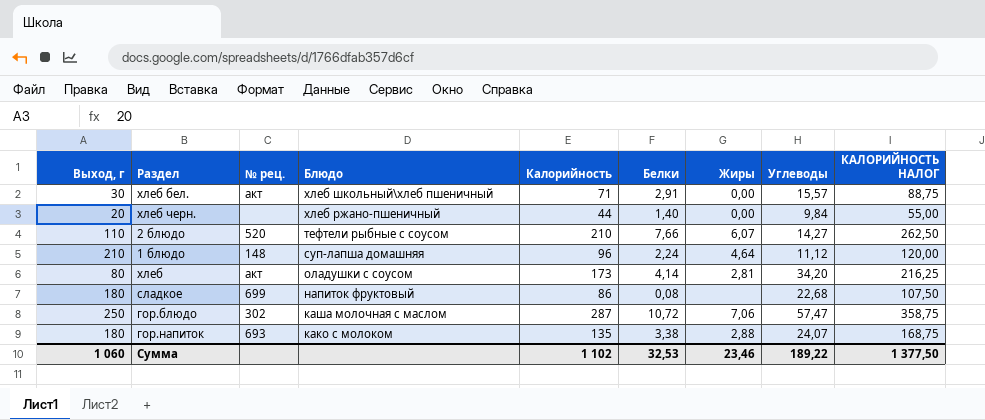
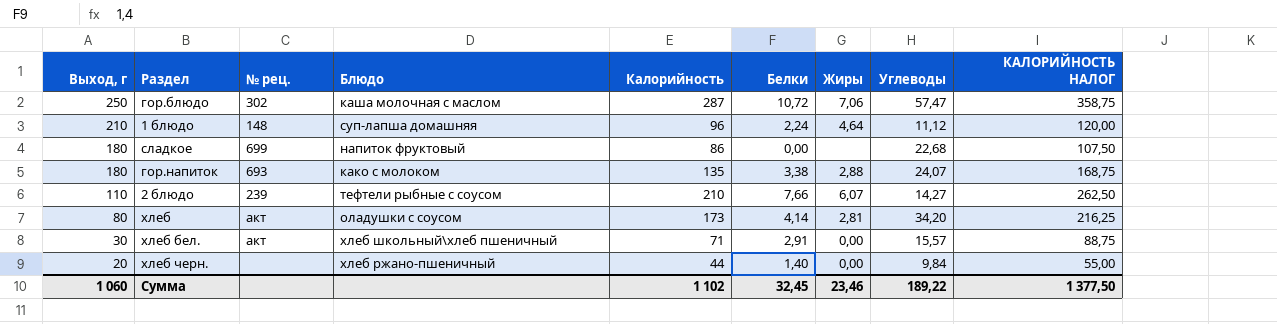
row order: Блюдо descending -> Выход, г descending
сладкое | Белки: 0,08 -> 0,00
2 блюдо | № рец.: 520 -> 239
Сумма | Белки: 32,53 -> 32,45

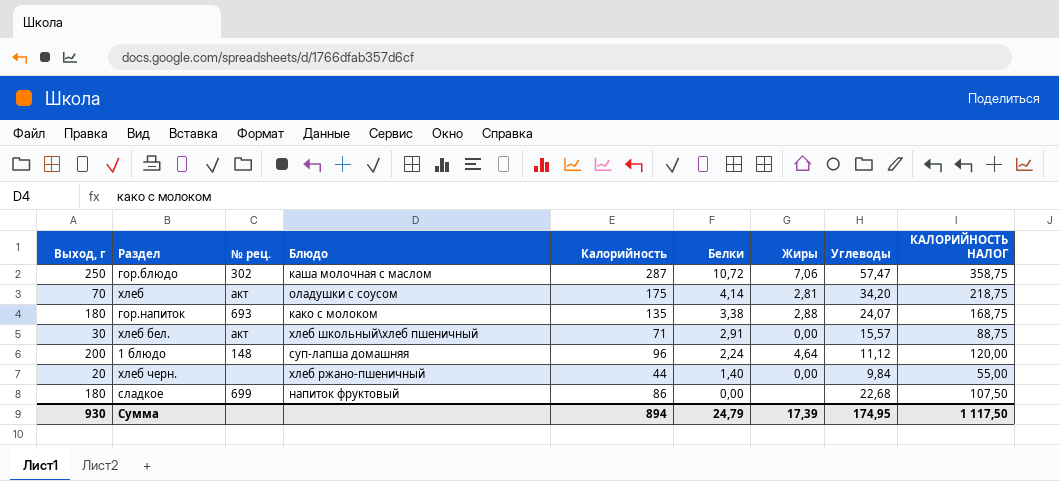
row order: Выход, г descending -> Белки descending
row 2 блюдо: 110 | 239 | тефтели рыбные с соусом | 210 | 7,66 | 6,07 | 14,27 | 262,50 -> none
хлеб | Выход, г: 80 -> 70
хлеб | Калорийность: 173 -> 175
хлеб | КАЛОРИЙНОСТЬ НАЛОГ: 216,25 -> 218,75
1 блюдо | Выход, г: 210 -> 200
Сумма | Выход, г: 1 060 -> 930
Сумма | Калорийность: 1 102 -> 894
Сумма | Белки: 32,45 -> 24,79
Сумма | Жиры: 23,46 -> 17,39
Сумма | Углеводы: 189,22 -> 174,95
Сумма | КАЛОРИЙНОСТЬ НАЛОГ: 1 377,50 -> 1 117,50

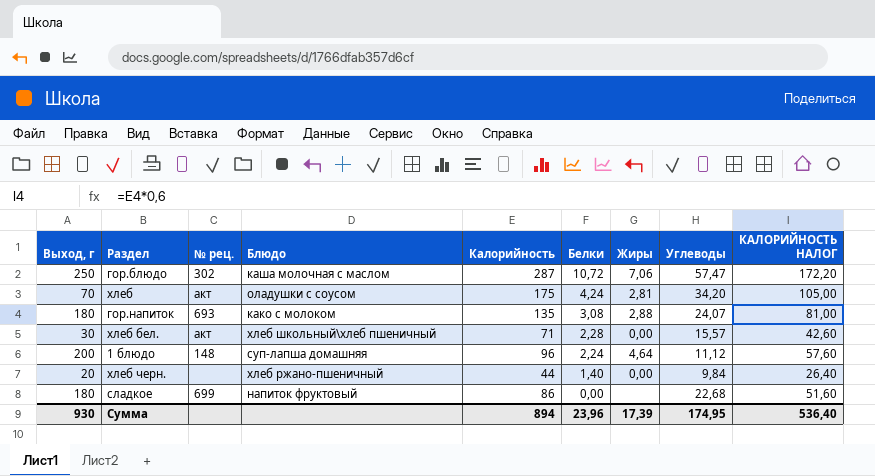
column КАЛОРИЙНОСТЬ НАЛОГ | formula: [Калорийность] * 1,25 -> [Калорийность] * 0,6
хлеб | Белки: 4,14 -> 4,24
гор.напиток | Белки: 3,38 -> 3,08
хлеб бел. | Белки: 2,91 -> 2,28
Сумма | Белки: 24,79 -> 23,96
Сумма | КАЛОРИЙНОСТЬ НАЛОГ: 1 117,50 -> 536,40

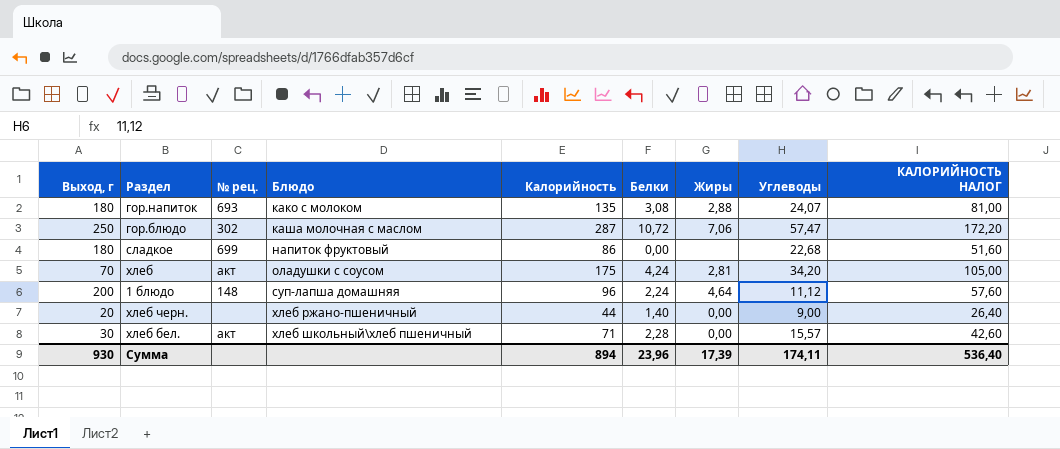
row order: Белки descending -> Блюдо ascending
хлеб черн. | Углеводы: 9,84 -> 9,00
Сумма | Углеводы: 174,95 -> 174,11

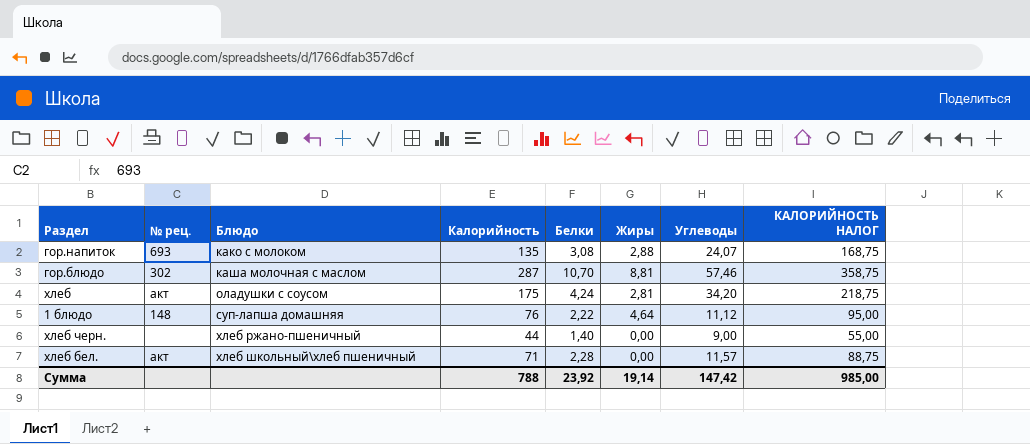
column Выход, г | position: 1 -> none
column КАЛОРИЙНОСТЬ НАЛОГ | formula: [Калорийность] * 0,6 -> [Калорийность] * 1,25
row сладкое: 180 | 699 | напиток фруктовый | 86 | 0,00 | none | 22,68 | 51,60 -> none
гор.блюдо | Белки: 10,72 -> 10,70
гор.блюдо | Жиры: 7,06 -> 8,81
гор.блюдо | Углеводы: 57,47 -> 57,46
1 блюдо | Калорийность: 96 -> 76
1 блюдо | Белки: 2,24 -> 2,22
хлеб бел. | Углеводы: 15,57 -> 11,57
Сумма | Калорийность: 894 -> 788
Сумма | Белки: 23,96 -> 23,92
Сумма | Жиры: 17,39 -> 19,14
Сумма | Углеводы: 174,11 -> 147,42
Сумма | КАЛОРИЙНОСТЬ НАЛОГ: 536,40 -> 985,00

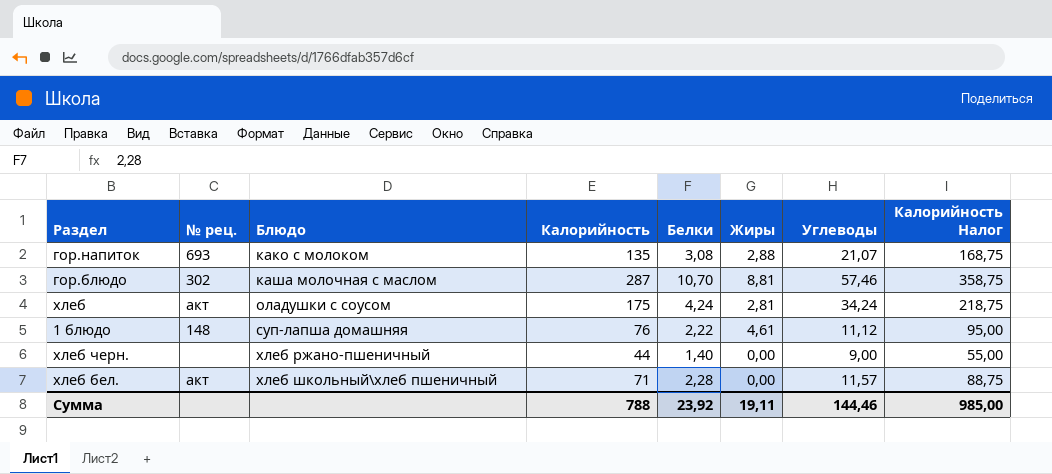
column name: КАЛОРИЙНОСТЬ НАЛОГ -> Калорийность Налог
гор.напиток | Углеводы: 24,07 -> 21,07
хлеб | Углеводы: 34,20 -> 34,24
1 блюдо | Жиры: 4,64 -> 4,61
Сумма | Жиры: 19,14 -> 19,11
Сумма | Углеводы: 147,42 -> 144,46

